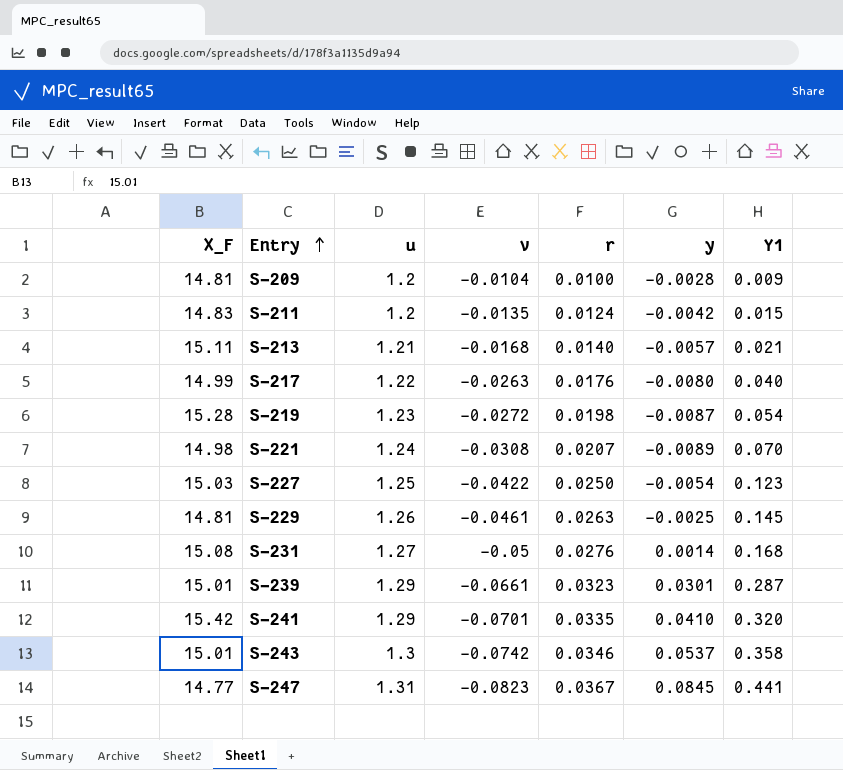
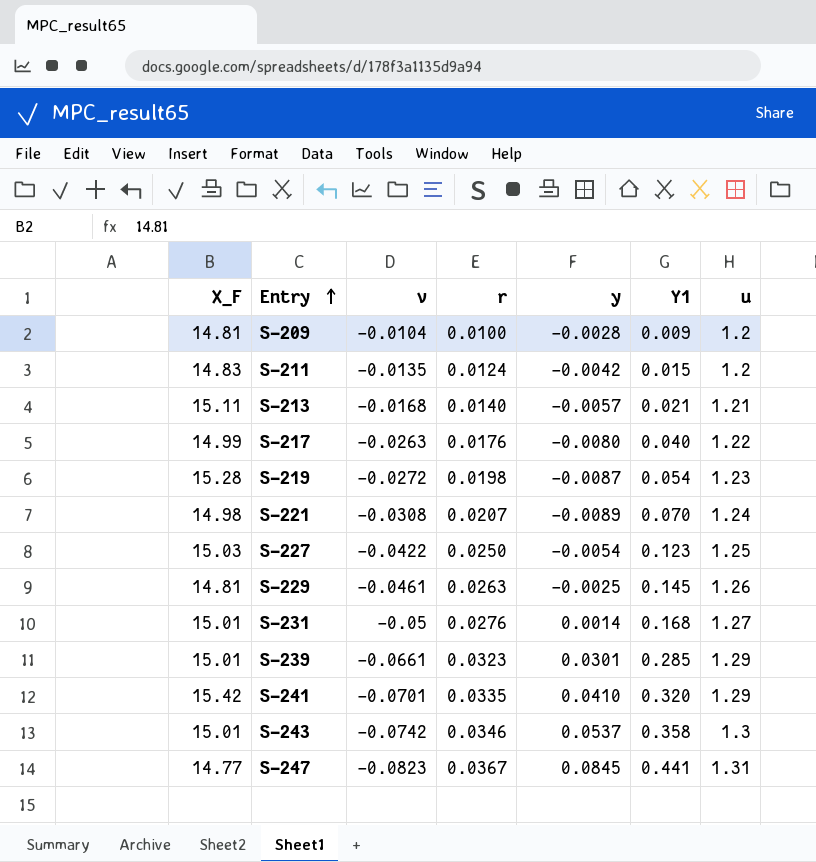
column u | position: 3 -> 7
S-231 | X_F: 15.08 -> 15.01
S-239 | Y1: 0.287 -> 0.285

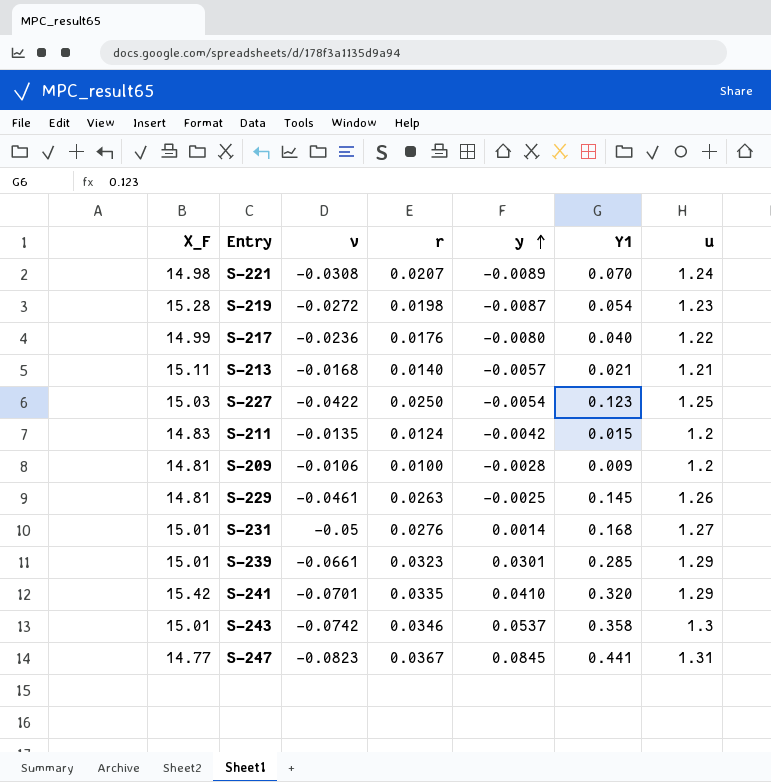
row order: Entry ascending -> y ascending
S-217 | v: -0.0263 -> -0.0236
S-209 | v: -0.0104 -> -0.0106

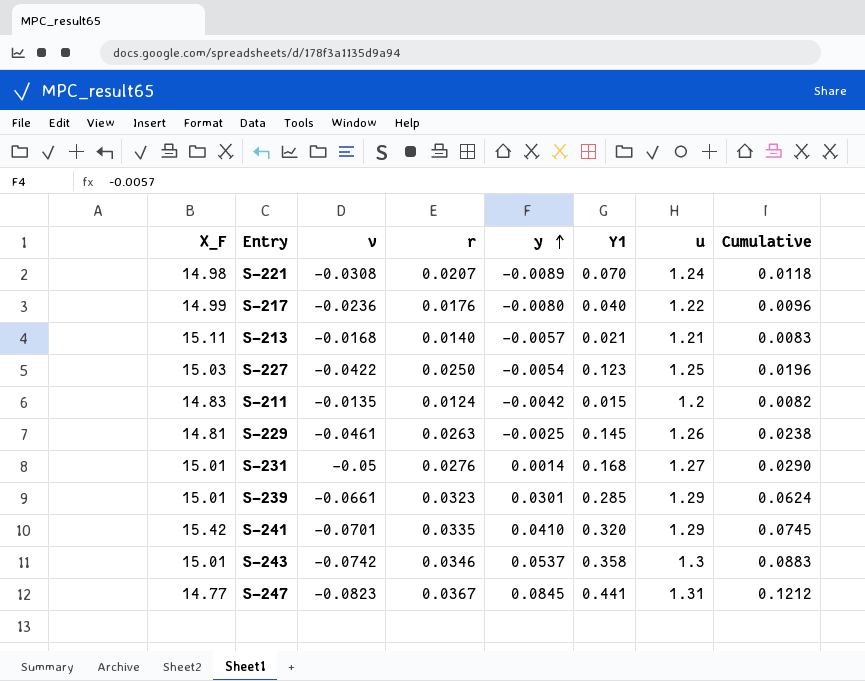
column Cumulative | formula: none -> [r] + [y]
row S-219: 15.28 | -0.0272 | 0.0198 | -0.0087 | 0.054 | 1.23 -> none
row S-209: 14.81 | -0.0106 | 0.0100 | -0.0028 | 0.009 | 1.2 -> none

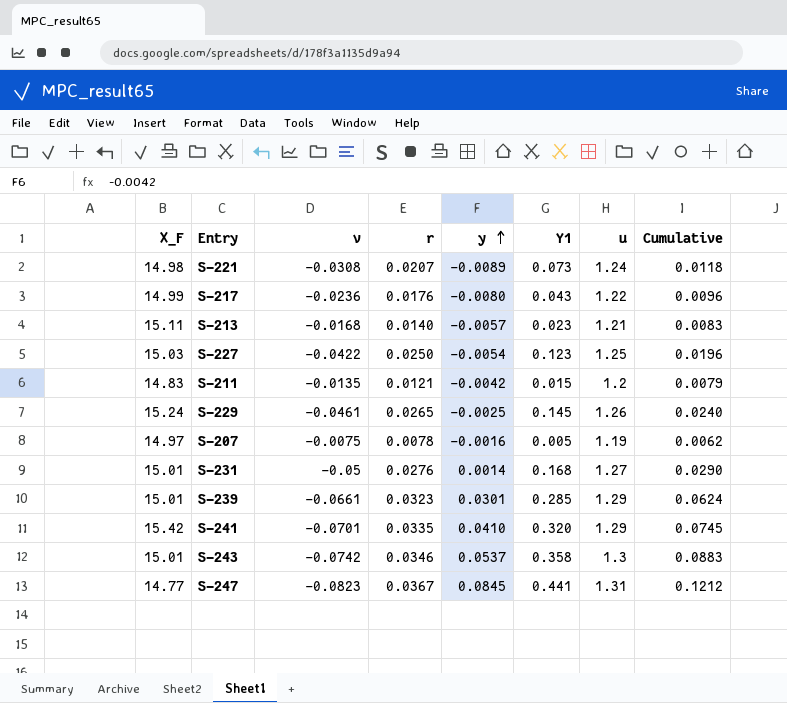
S-221 | Y1: 0.070 -> 0.073
S-217 | Y1: 0.040 -> 0.043
S-213 | Y1: 0.021 -> 0.023
S-211 | r: 0.0124 -> 0.0121
S-211 | Cumulative: 0.0082 -> 0.0079
S-229 | X_F: 14.81 -> 15.24
S-229 | r: 0.0263 -> 0.0265
S-229 | Cumulative: 0.0238 -> 0.0240
row S-207: none -> 14.97 | -0.0075 | 0.0078 | -0.0016 | 0.005 | 1.19 | 0.0062

